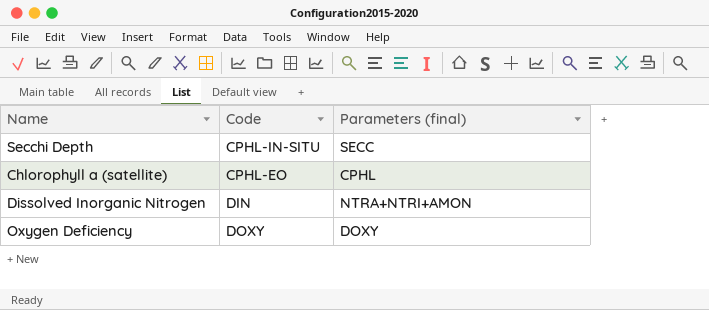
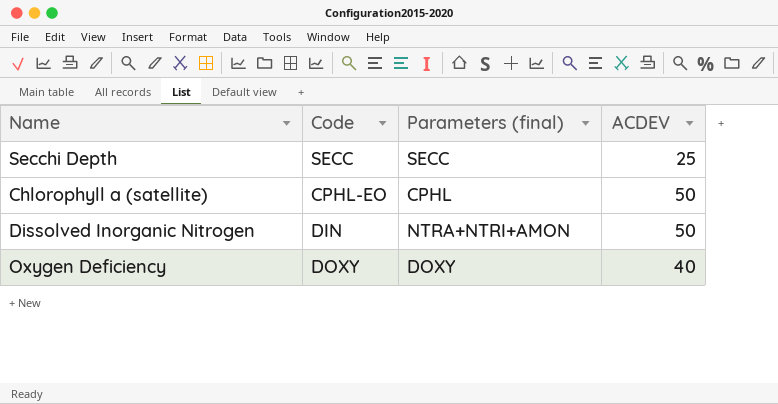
column ACDEV | position: none -> 4
Secchi Depth | Code: CPHL-IN-SITU -> SECC

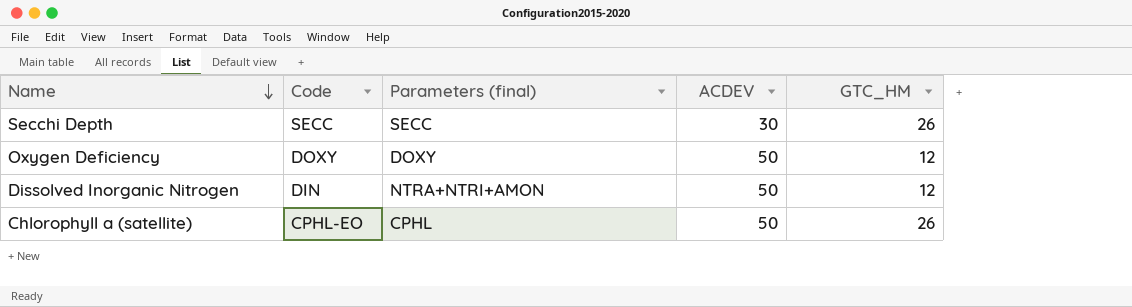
row order: none -> Name descending
column GTC_HM | position: none -> 5
Secchi Depth | ACDEV: 25 -> 30
Oxygen Deficiency | ACDEV: 40 -> 50

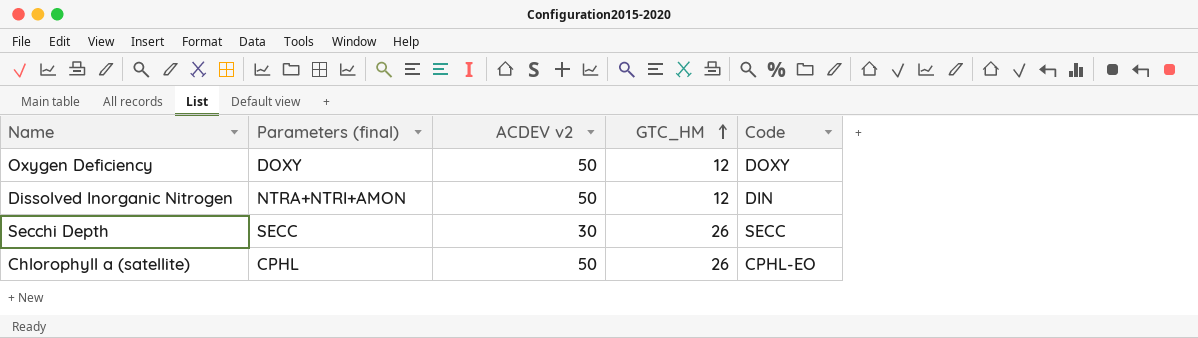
row order: Name descending -> GTC_HM ascending
column name: ACDEV -> ACDEV v2
column Code | position: 2 -> 5

